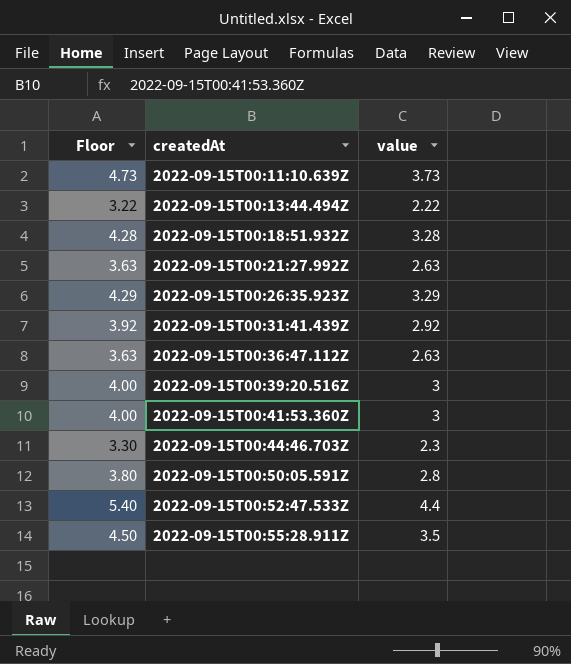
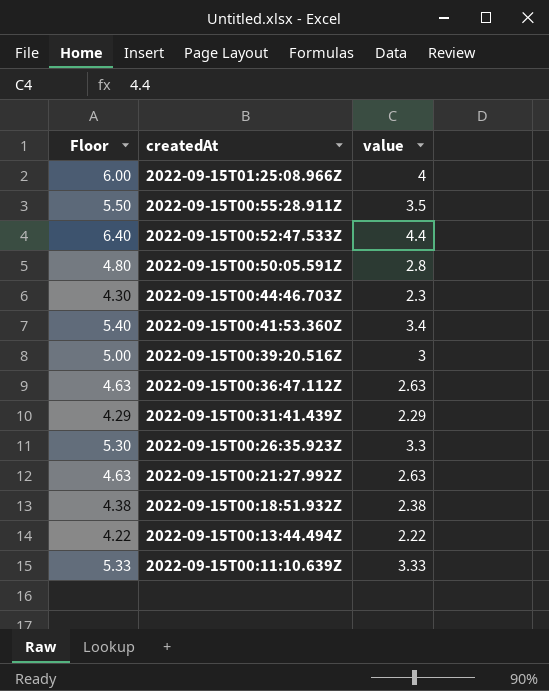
row order: createdAt ascending -> createdAt descending
column Floor | formula: [value] + 1 -> [value] + 2
row 2022-09-15T01:25:08.966Z: none -> 6.00 | 4
2022-09-15T00:41:53.360Z | value: 3 -> 3.4
2022-09-15T00:31:41.439Z | value: 2.92 -> 2.29
2022-09-15T00:26:35.923Z | value: 3.29 -> 3.3
2022-09-15T00:18:51.932Z | value: 3.28 -> 2.38
2022-09-15T00:11:10.639Z | value: 3.73 -> 3.33

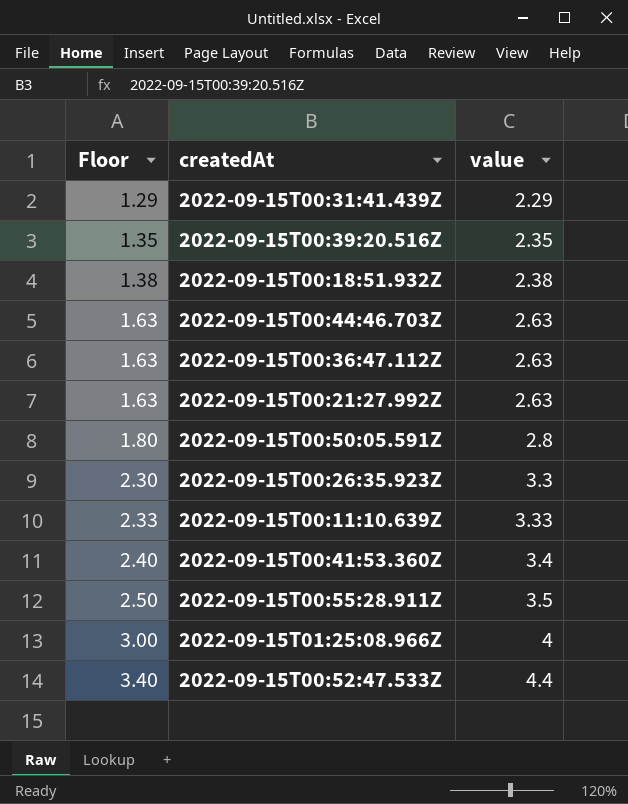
row order: createdAt descending -> Floor ascending
column Floor | formula: [value] + 2 -> [value] - 1
row 2022-09-15T00:13:44.494Z: 4.22 | 2.22 -> none
2022-09-15T00:39:20.516Z | value: 3 -> 2.35
2022-09-15T00:44:46.703Z | value: 2.3 -> 2.63

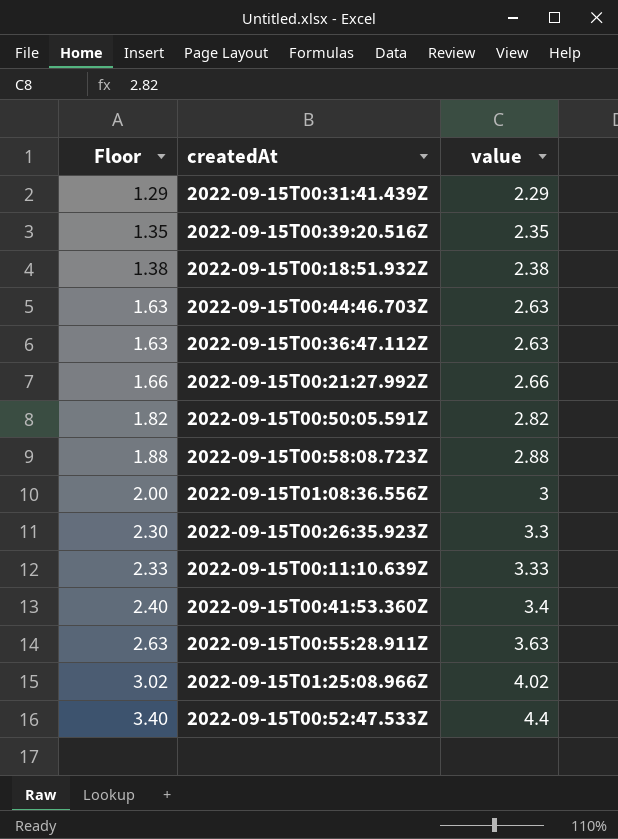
2022-09-15T00:21:27.992Z | Floor: 1.63 -> 1.66
2022-09-15T00:21:27.992Z | value: 2.63 -> 2.66
2022-09-15T00:50:05.591Z | Floor: 1.80 -> 1.82
2022-09-15T00:50:05.591Z | value: 2.8 -> 2.82
row 2022-09-15T00:58:08.723Z: none -> 1.88 | 2.88
row 2022-09-15T01:08:36.556Z: none -> 2.00 | 3
2022-09-15T00:55:28.911Z | Floor: 2.50 -> 2.63
2022-09-15T00:55:28.911Z | value: 3.5 -> 3.63
2022-09-15T01:25:08.966Z | Floor: 3.00 -> 3.02
2022-09-15T01:25:08.966Z | value: 4 -> 4.02

